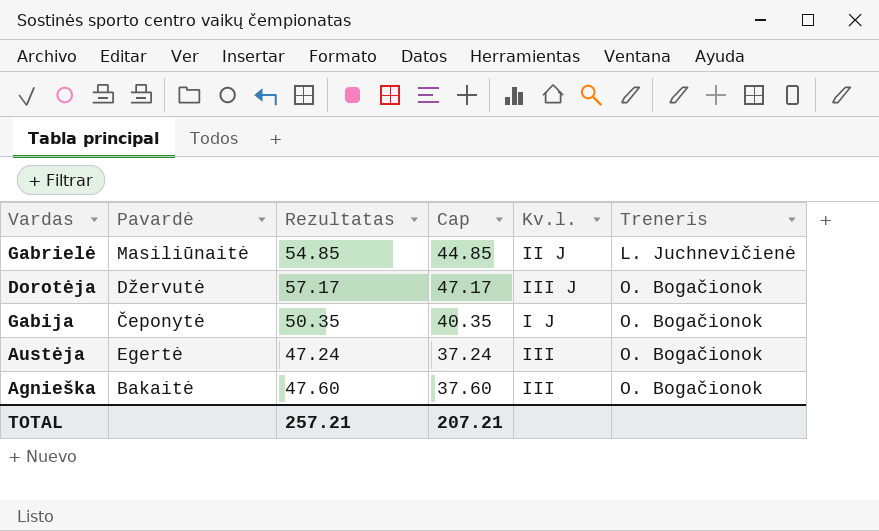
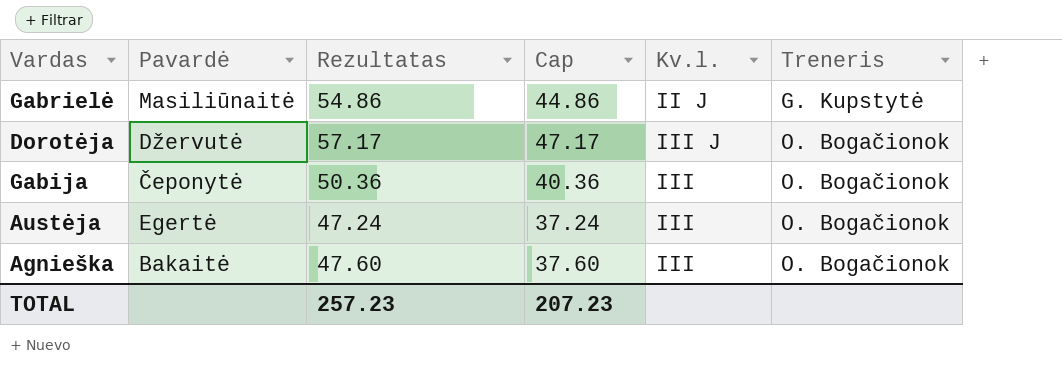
Gabrielė | Rezultatas: 54.85 -> 54.86
Gabrielė | Cap: 44.85 -> 44.86
Gabrielė | Treneris: L. Juchnevičienė -> G. Kupstytė
Gabija | Rezultatas: 50.35 -> 50.36
Gabija | Cap: 40.35 -> 40.36
Gabija | Kv.l.: I J -> III
TOTAL | Rezultatas: 257.21 -> 257.23
TOTAL | Cap: 207.21 -> 207.23

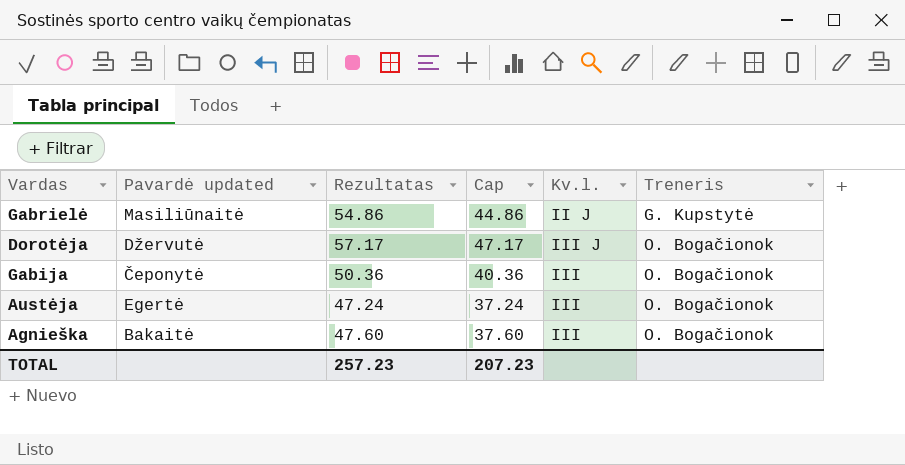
column name: Pavardė -> Pavardė updated

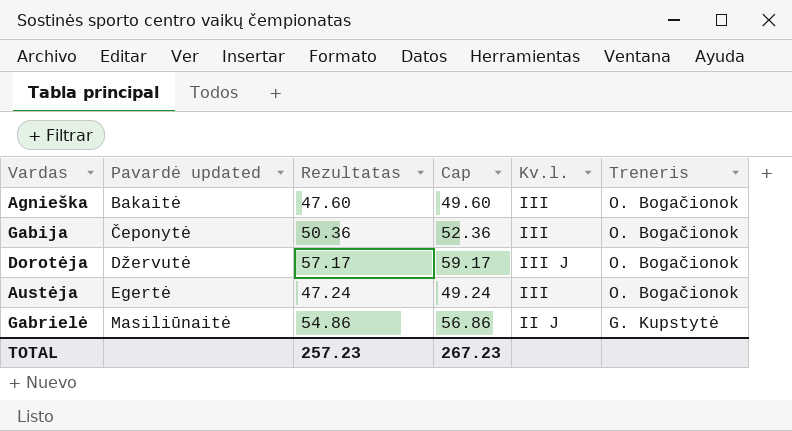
row order: Treneris ascending -> Pavardė updated ascending
column Cap | formula: [Rezultatas] - 10 -> [Rezultatas] + 2
TOTAL | Cap: 207.23 -> 267.23

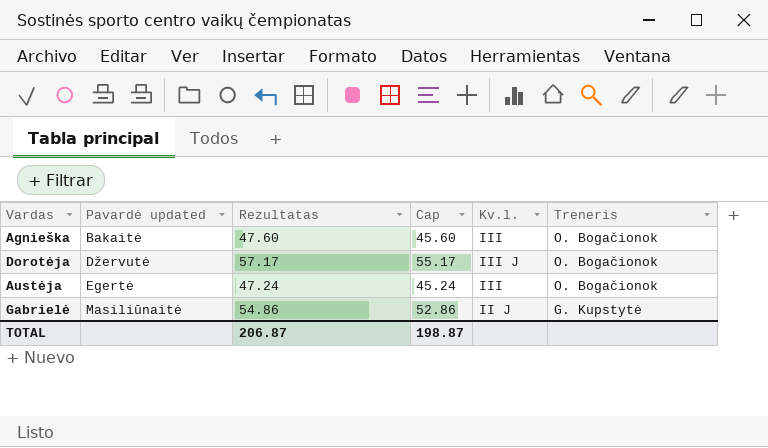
column Cap | formula: [Rezultatas] + 2 -> [Rezultatas] - 2
row Gabija: Čeponytė | 50.36 | 52.36 | III | O. Bogačionok -> none
TOTAL | Rezultatas: 257.23 -> 206.87
TOTAL | Cap: 267.23 -> 198.87

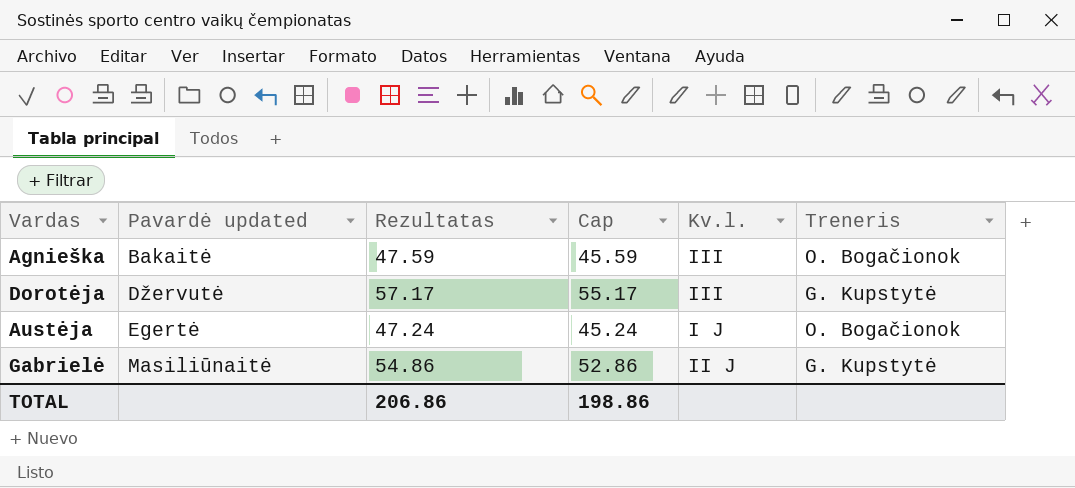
Agnieška | Rezultatas: 47.60 -> 47.59
Agnieška | Cap: 45.60 -> 45.59
Dorotėja | Kv.l.: III J -> III
Dorotėja | Treneris: O. Bogačionok -> G. Kupstytė
Austėja | Kv.l.: III -> I J
TOTAL | Rezultatas: 206.87 -> 206.86
TOTAL | Cap: 198.87 -> 198.86

